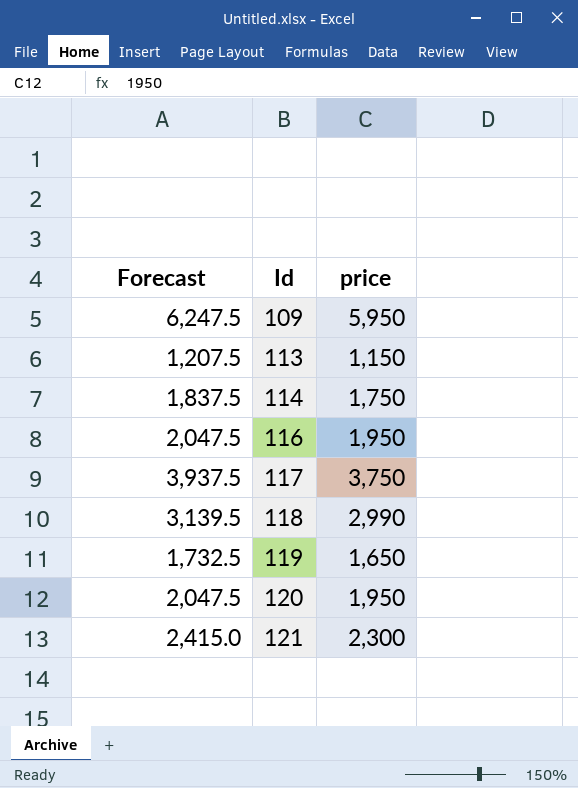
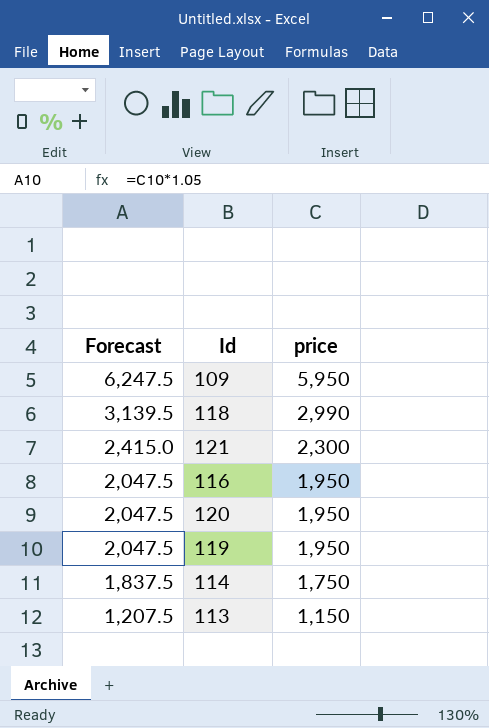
row order: Id ascending -> Forecast descending
row 117: 3,937.5 | 3,750 -> none
119 | Forecast: 1,732.5 -> 2,047.5
119 | price: 1,650 -> 1,950

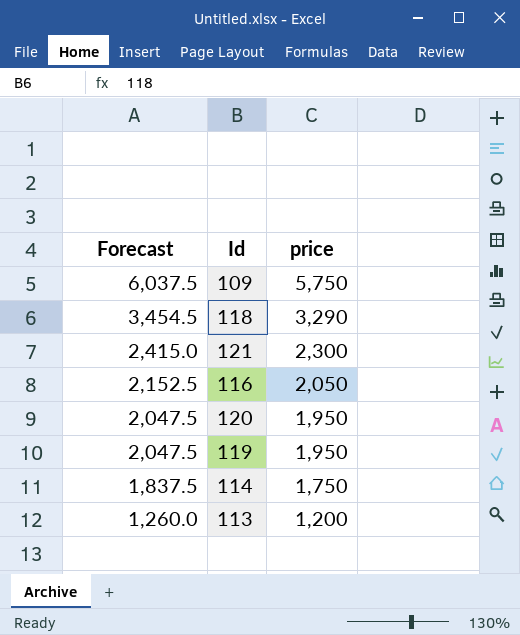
109 | Forecast: 6,247.5 -> 6,037.5
109 | price: 5,950 -> 5,750
118 | Forecast: 3,139.5 -> 3,454.5
118 | price: 2,990 -> 3,290
116 | Forecast: 2,047.5 -> 2,152.5
116 | price: 1,950 -> 2,050
113 | Forecast: 1,207.5 -> 1,260.0
113 | price: 1,150 -> 1,200

